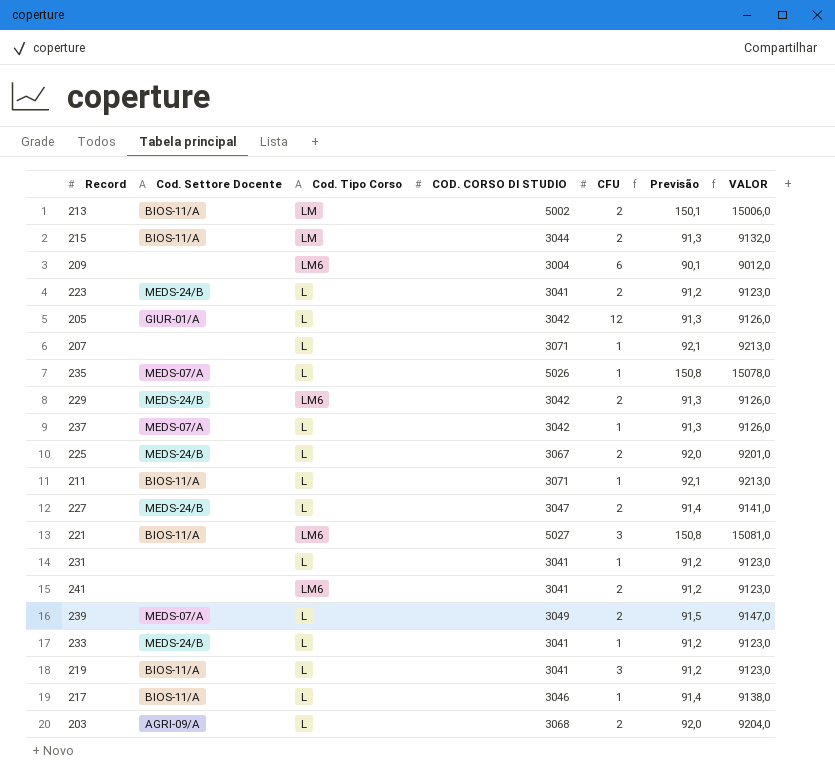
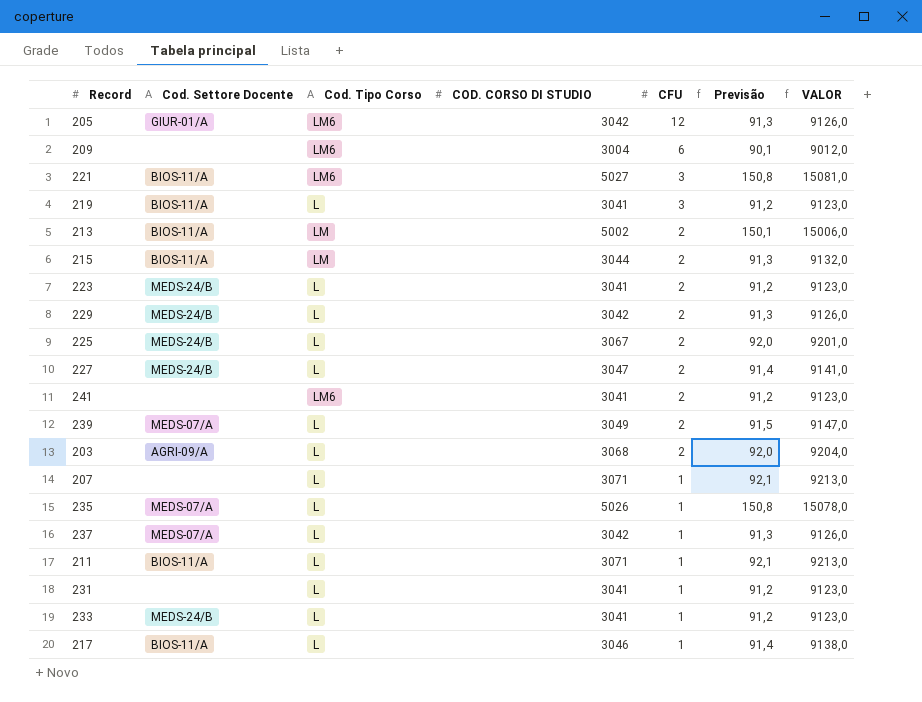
row order: none -> CFU descending
205 | Cod. Tipo Corso: L -> LM6
229 | Cod. Tipo Corso: LM6 -> L

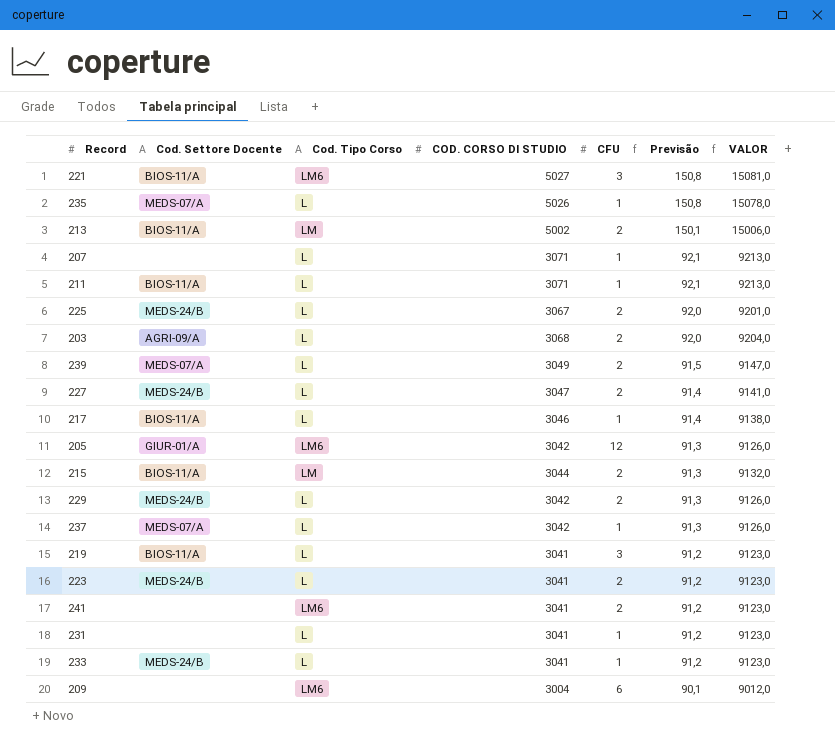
row order: CFU descending -> Previsão descending

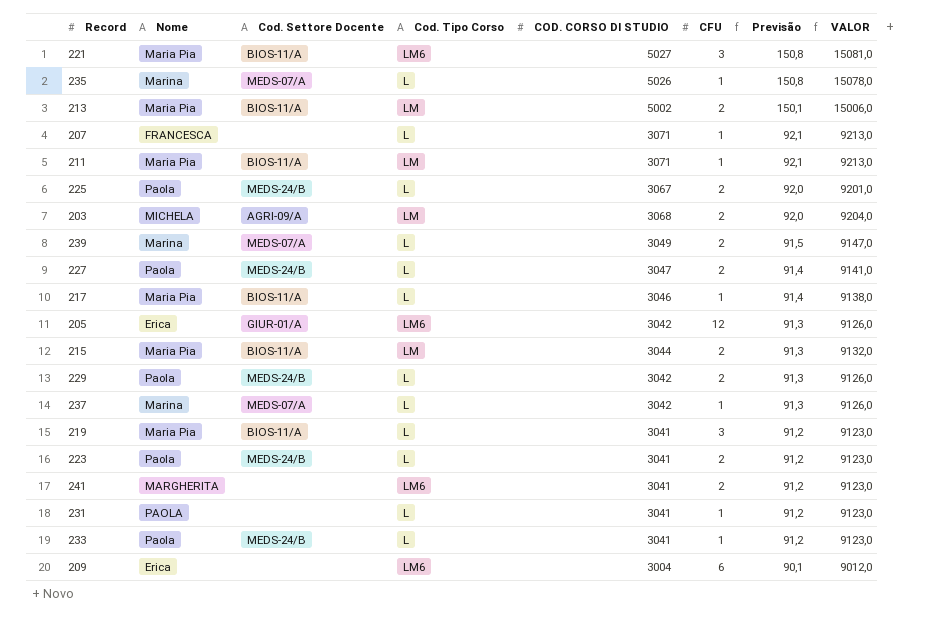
column Nome | position: none -> 2
211 | Cod. Tipo Corso: L -> LM
203 | Cod. Tipo Corso: L -> LM

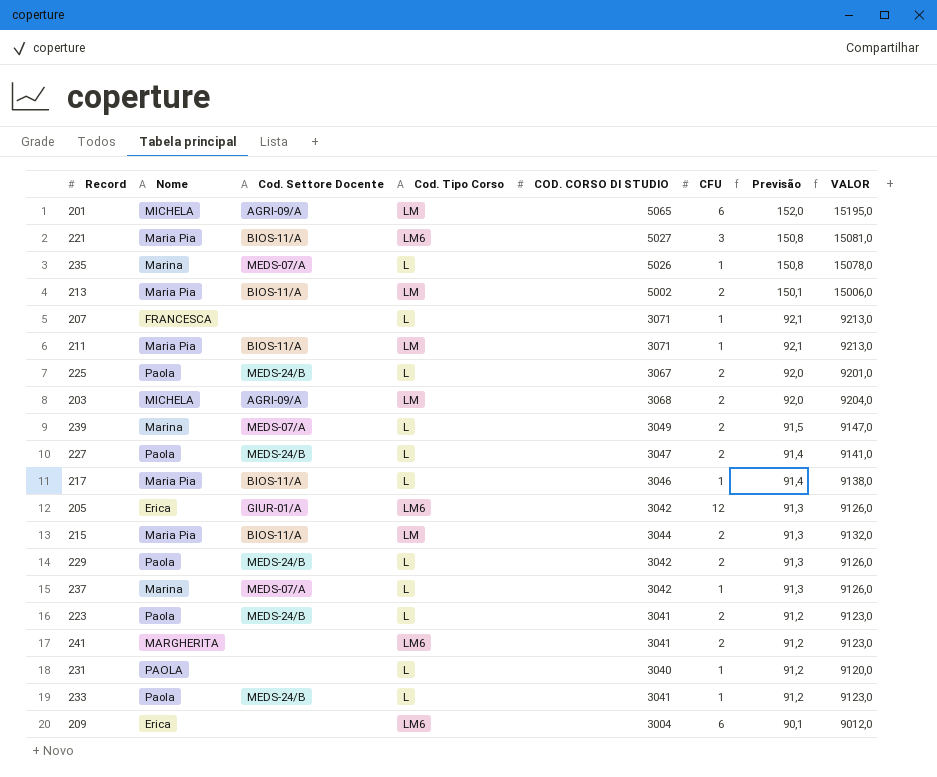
row 219: Maria Pia | BIOS-11/A | L | 3041 | 3 | 91,2 | 9123,0 -> none
row 201: none -> MICHELA | AGRI-09/A | LM | 5065 | 6 | 152,0 | 15195,0
231 | COD. CORSO DI STUDIO: 3041 -> 3040
231 | VALOR: 9123,0 -> 9120,0

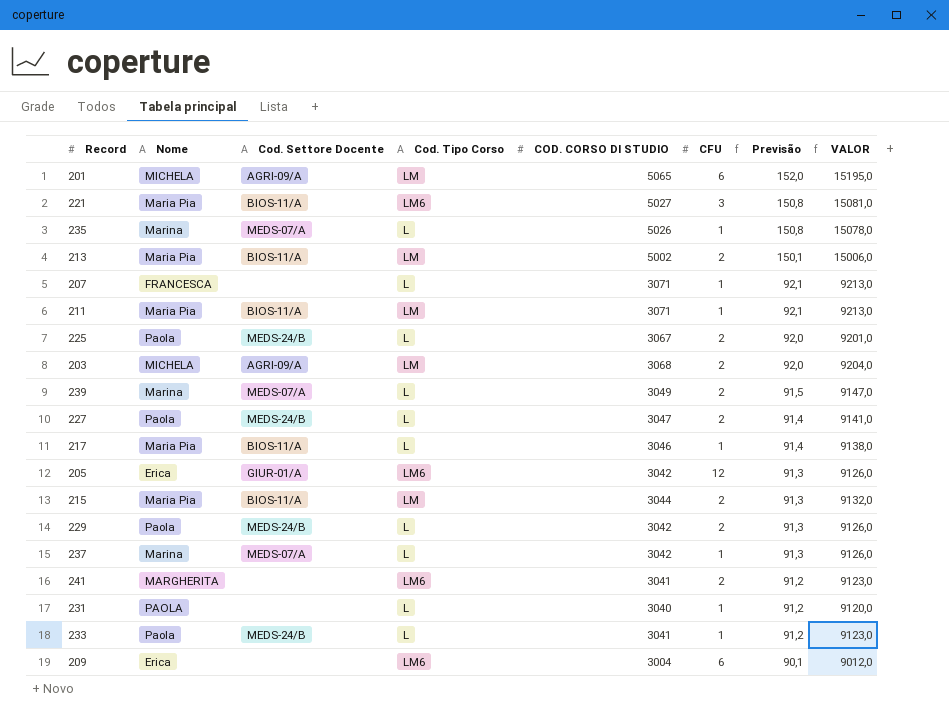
row 223: Paola | MEDS-24/B | L | 3041 | 2 | 91,2 | 9123,0 -> none

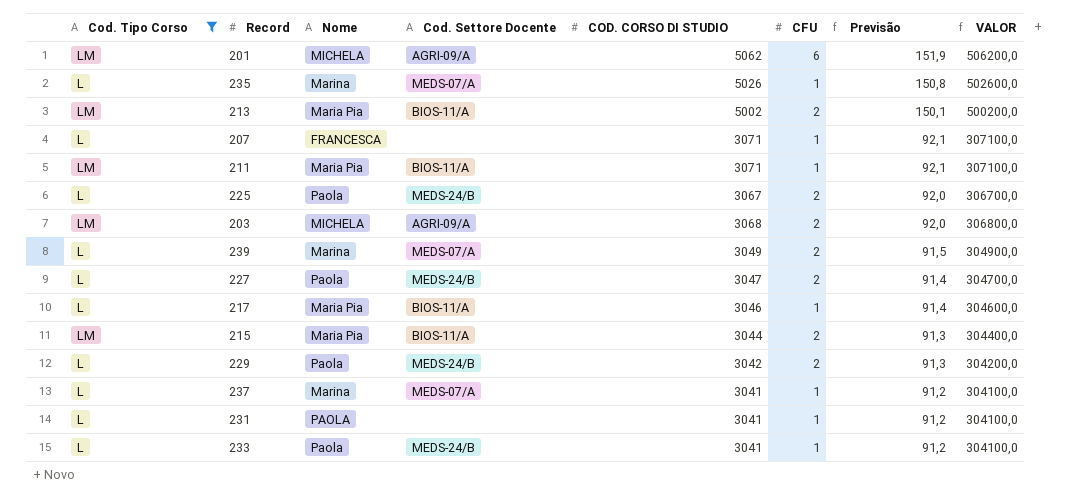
filter: none -> Cod. Tipo Corso != LM6
column Cod. Tipo Corso | position: 4 -> 1
column VALOR | formula: [COD. CORSO DI STUDIO] * 3 -> [COD. CORSO DI STUDIO] * 100
201 | COD. CORSO DI STUDIO: 5065 -> 5062
201 | Previsão: 152,0 -> 151,9
237 | COD. CORSO DI STUDIO: 3042 -> 3041
237 | Previsão: 91,3 -> 91,2
231 | COD. CORSO DI STUDIO: 3040 -> 3041

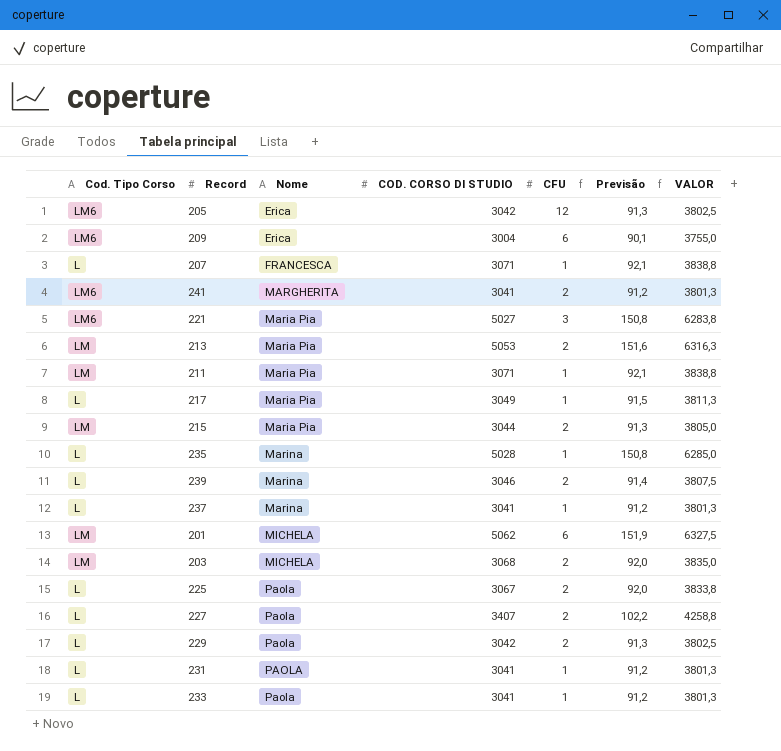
filter: Cod. Tipo Corso != LM6 -> none
row order: Previsão descending -> Nome ascending
column Cod. Settore Docente | position: 4 -> none
column VALOR | formula: [COD. CORSO DI STUDIO] * 100 -> [COD. CORSO DI STUDIO] * 1,25
213 | COD. CORSO DI STUDIO: 5002 -> 5053
213 | Previsão: 150,1 -> 151,6
217 | COD. CORSO DI STUDIO: 3046 -> 3049
217 | Previsão: 91,4 -> 91,5
235 | COD. CORSO DI STUDIO: 5026 -> 5028
239 | COD. CORSO DI STUDIO: 3049 -> 3046
239 | Previsão: 91,5 -> 91,4
227 | COD. CORSO DI STUDIO: 3047 -> 3407
227 | Previsão: 91,4 -> 102,2

